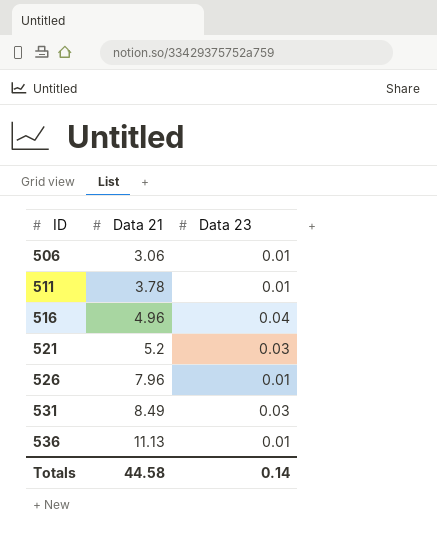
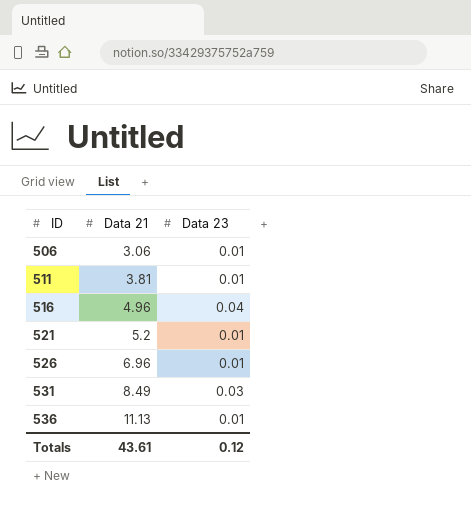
511 | Data 21: 3.78 -> 3.81
521 | Data 23: 0.03 -> 0.01
526 | Data 21: 7.96 -> 6.96
Totals | Data 21: 44.58 -> 43.61
Totals | Data 23: 0.14 -> 0.12

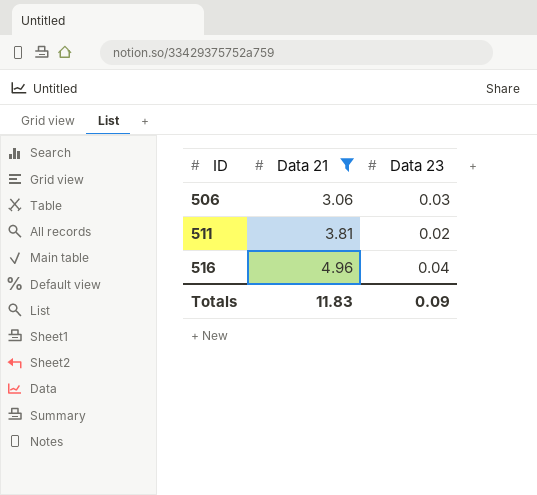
filter: none -> Data 21 <= 4.96
506 | Data 23: 0.01 -> 0.03
511 | Data 23: 0.01 -> 0.02
Totals | Data 21: 43.61 -> 11.83
Totals | Data 23: 0.12 -> 0.09

